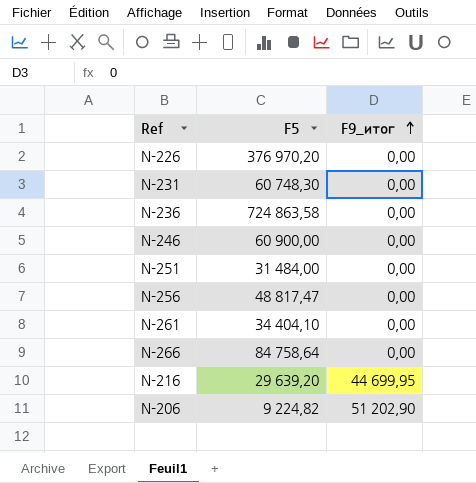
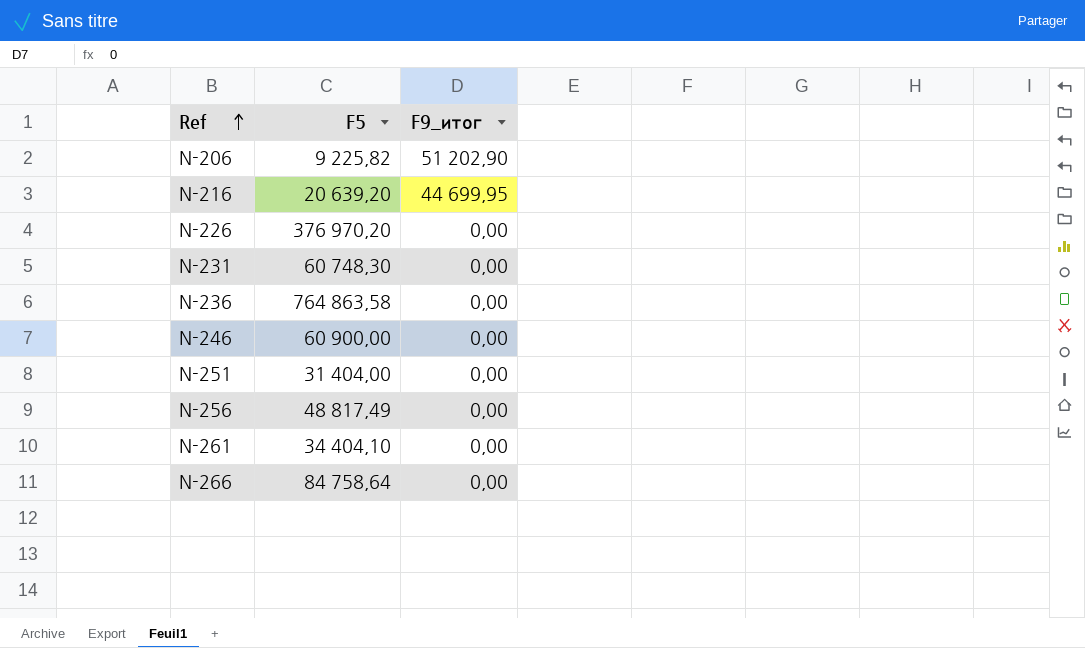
row order: F9_итог ascending -> Ref ascending
N-206 | F5: 9 224,82 -> 9 225,82
N-216 | F5: 29 639,20 -> 20 639,20
N-236 | F5: 724 863,58 -> 764 863,58
N-251 | F5: 31 484,00 -> 31 404,00
N-256 | F5: 48 817,47 -> 48 817,49

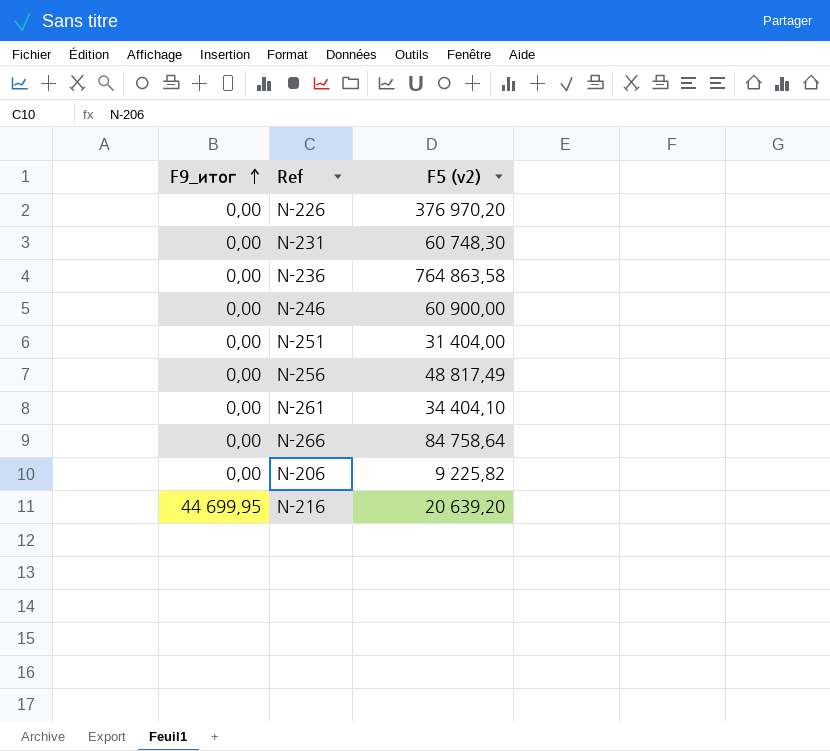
row order: Ref ascending -> F9_итог ascending
column F9_итог | position: 3 -> 1
column name: F5 -> F5 (v2)
N-206 | F9_итог: 51 202,90 -> 0,00

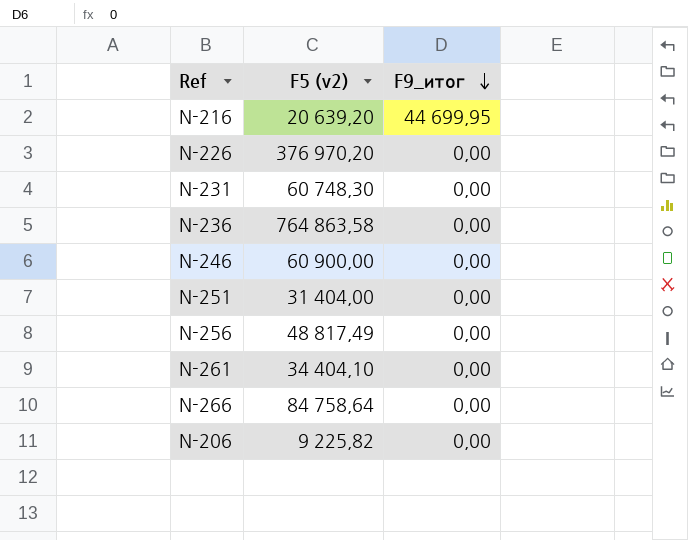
row order: F9_итог ascending -> F9_итог descending
column F9_итог | position: 1 -> 3

